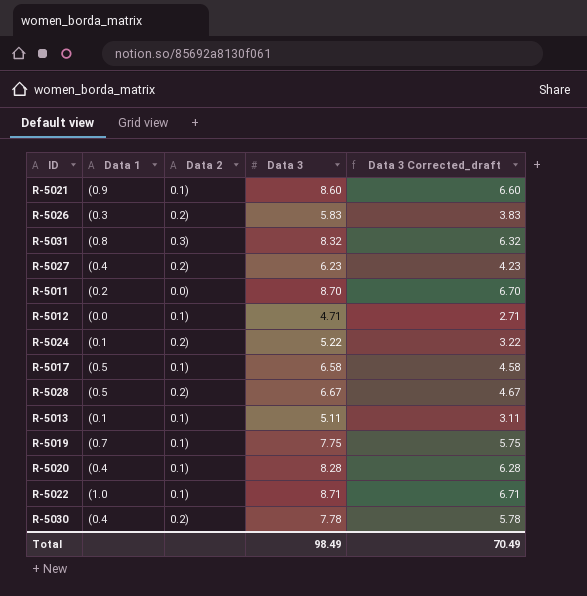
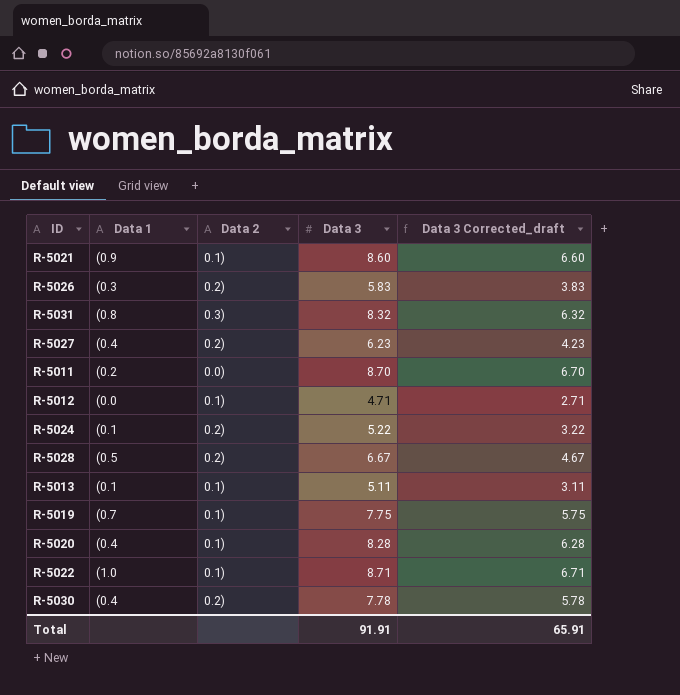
row R-5017: (0.5 | 0.1) | 6.58 | 4.58 -> none
Total | Data 3: 98.49 -> 91.91
Total | Data 3 Corrected_draft: 70.49 -> 65.91

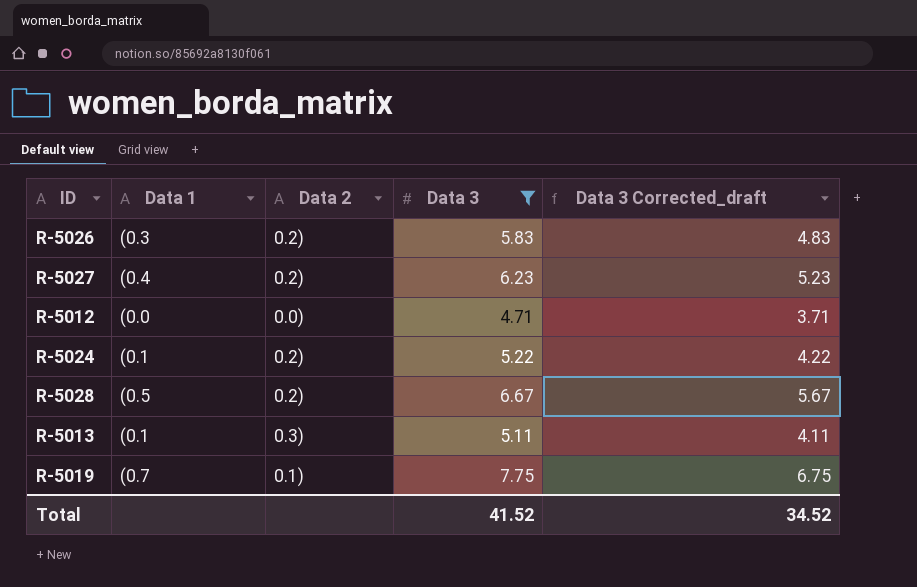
filter: none -> Data 3 <= 7.75
column Data 3 Corrected_draft | formula: [Data 3] - 2 -> [Data 3] - 1
R-5012 | Data 2: 0.1) -> 0.0)
R-5013 | Data 2: 0.1) -> 0.3)
Total | Data 3: 91.91 -> 41.52
Total | Data 3 Corrected_draft: 65.91 -> 34.52

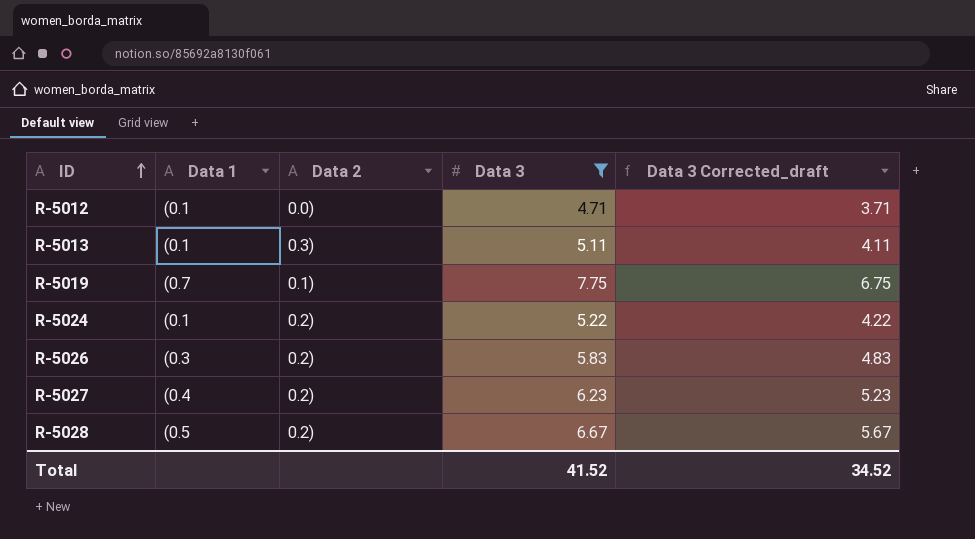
row order: none -> ID ascending
R-5012 | Data 1: (0.0 -> (0.1

